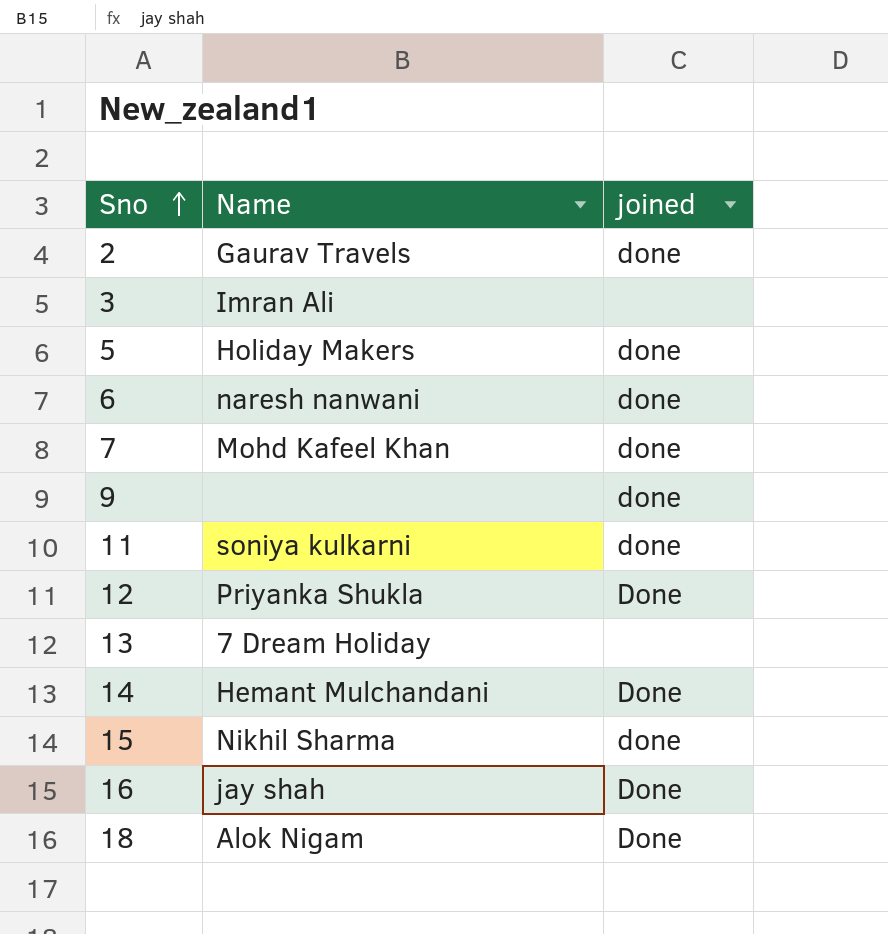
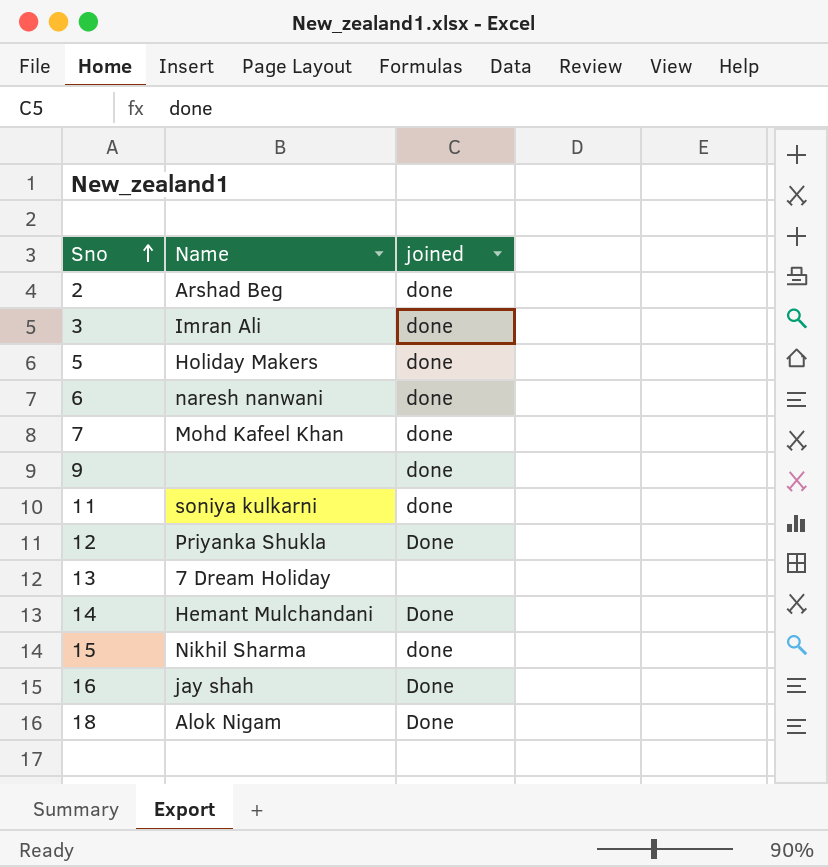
2 | Name: Gaurav Travels -> Arshad Beg
3 | joined: none -> done

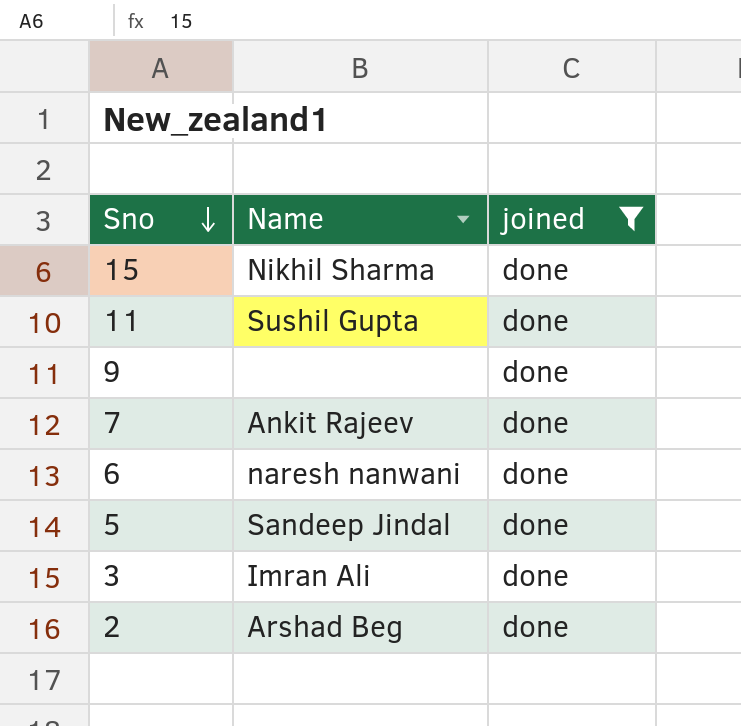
filter: none -> joined = done
row order: Sno ascending -> Sno descending
11 | Name: soniya kulkarni -> Sushil Gupta
7 | Name: Mohd Kafeel Khan -> Ankit Rajeev
5 | Name: Holiday Makers -> Sandeep Jindal

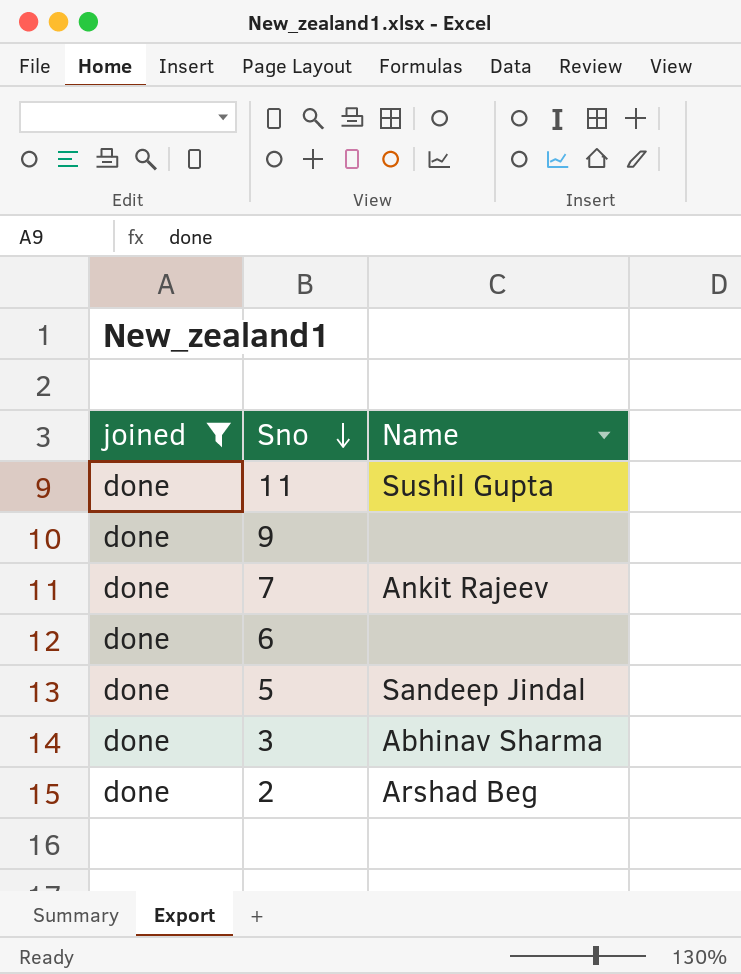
column joined | position: 3 -> 1
row 15: Nikhil Sharma | done -> none
6 | Name: naresh nanwani -> none
3 | Name: Imran Ali -> Abhinav Sharma

